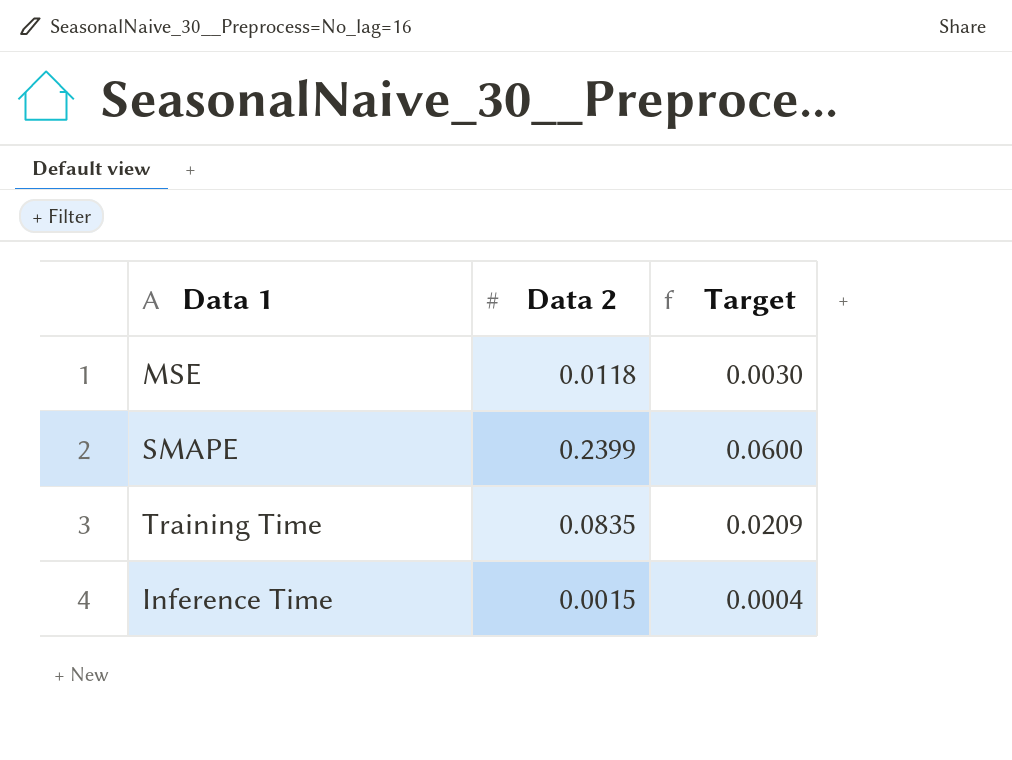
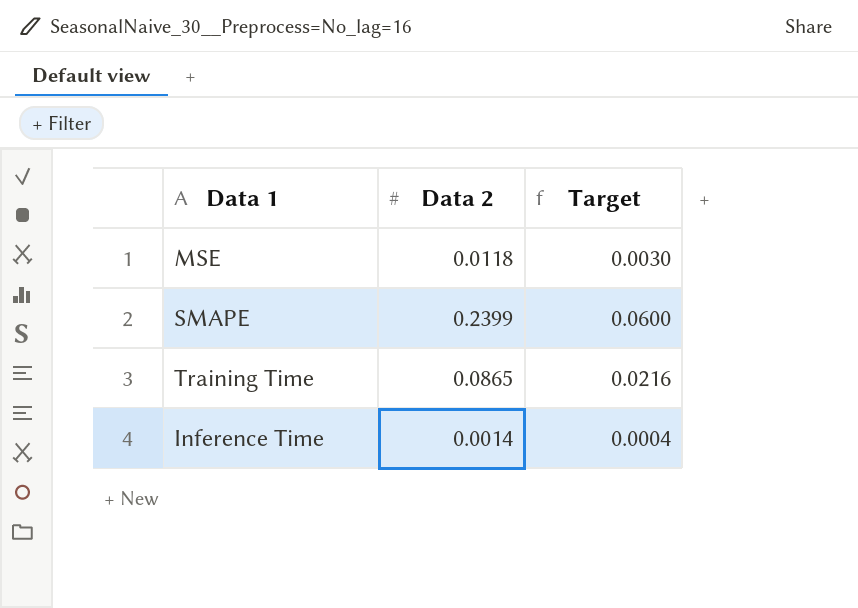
Training Time | Data 2: 0.0835 -> 0.0865
Training Time | Target: 0.0209 -> 0.0216
Inference Time | Data 2: 0.0015 -> 0.0014

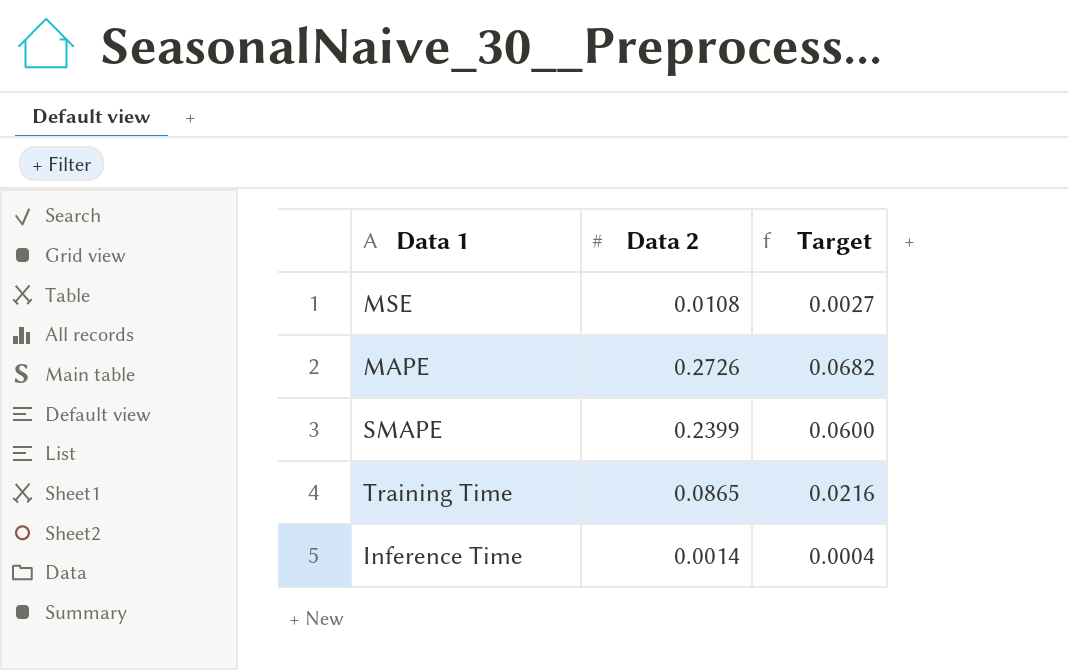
MSE | Data 2: 0.0118 -> 0.0108
MSE | Target: 0.0030 -> 0.0027
row MAPE: none -> 0.2726 | 0.0682

